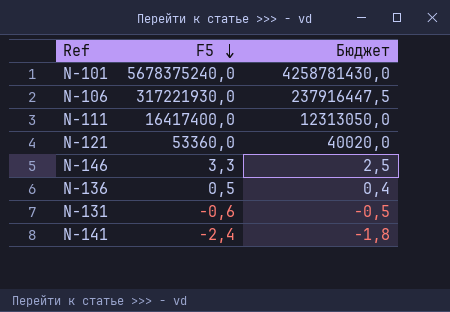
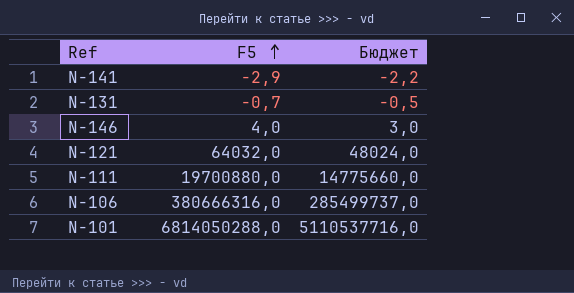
row order: F5 descending -> F5 ascending
row N-136: 0,5 | 0,4 -> none
N-141 | F5: -2,4 -> -2,9
N-141 | Бюджет: -1,8 -> -2,2
N-131 | F5: -0,6 -> -0,7
N-146 | F5: 3,3 -> 4,0
N-146 | Бюджет: 2,5 -> 3,0
N-121 | F5: 53360,0 -> 64032,0
N-121 | Бюджет: 40020,0 -> 48024,0
N-111 | F5: 16417400,0 -> 19700880,0
N-111 | Бюджет: 12313050,0 -> 14775660,0
N-106 | F5: 317221930,0 -> 380666316,0
N-106 | Бюджет: 237916447,5 -> 285499737,0
N-101 | F5: 5678375240,0 -> 6814050288,0
N-101 | Бюджет: 4258781430,0 -> 5110537716,0

